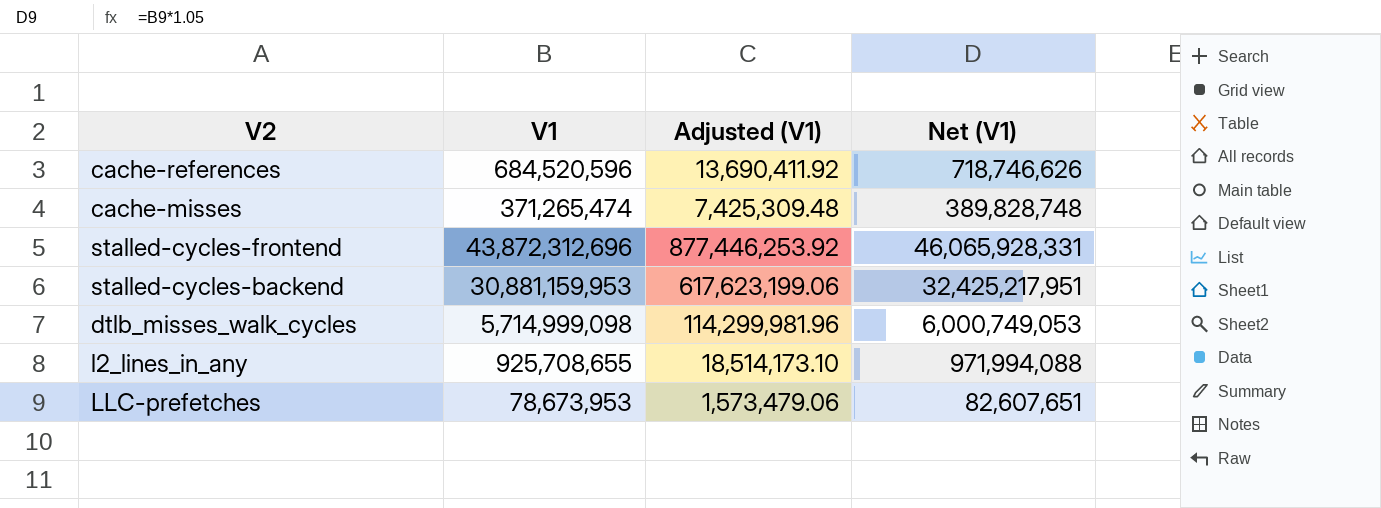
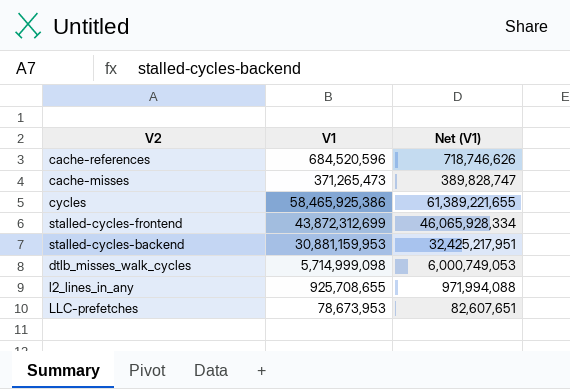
column Adjusted (V1) | formula: [V1] * 0.02 -> none
cache-misses | V1: 371,265,474 -> 371,265,473
cache-misses | Net (V1): 389,828,748 -> 389,828,747
row cycles: none -> 58,465,925,386 | 61,389,221,655
stalled-cycles-frontend | V1: 43,872,312,696 -> 43,872,312,699
stalled-cycles-frontend | Net (V1): 46,065,928,331 -> 46,065,928,334

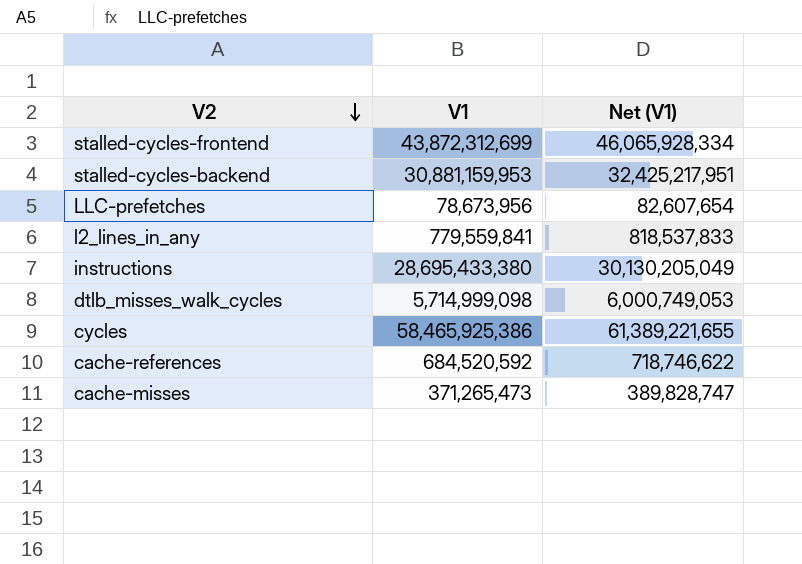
row order: none -> V2 descending
LLC-prefetches | V1: 78,673,953 -> 78,673,956
LLC-prefetches | Net (V1): 82,607,651 -> 82,607,654
l2_lines_in_any | V1: 925,708,655 -> 779,559,841
l2_lines_in_any | Net (V1): 971,994,088 -> 818,537,833
row instructions: none -> 28,695,433,380 | 30,130,205,049
cache-references | V1: 684,520,596 -> 684,520,592
cache-references | Net (V1): 718,746,626 -> 718,746,622

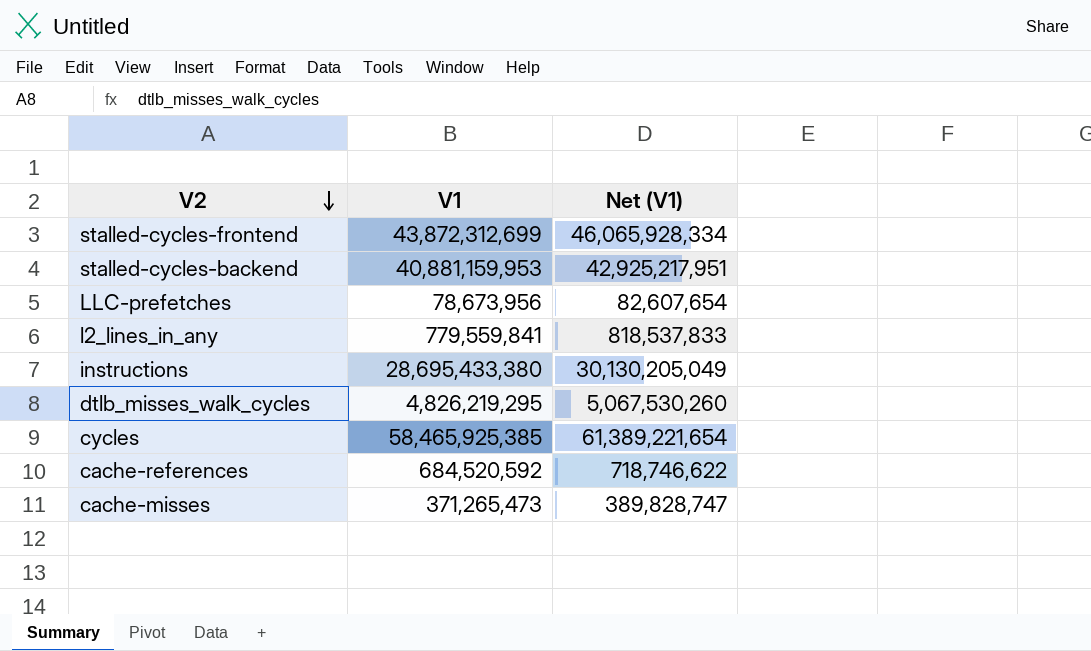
stalled-cycles-backend | V1: 30,881,159,953 -> 40,881,159,953
stalled-cycles-backend | Net (V1): 32,425,217,951 -> 42,925,217,951
dtlb_misses_walk_cycles | V1: 5,714,999,098 -> 4,826,219,295
dtlb_misses_walk_cycles | Net (V1): 6,000,749,053 -> 5,067,530,260
cycles | V1: 58,465,925,386 -> 58,465,925,385
cycles | Net (V1): 61,389,221,655 -> 61,389,221,654

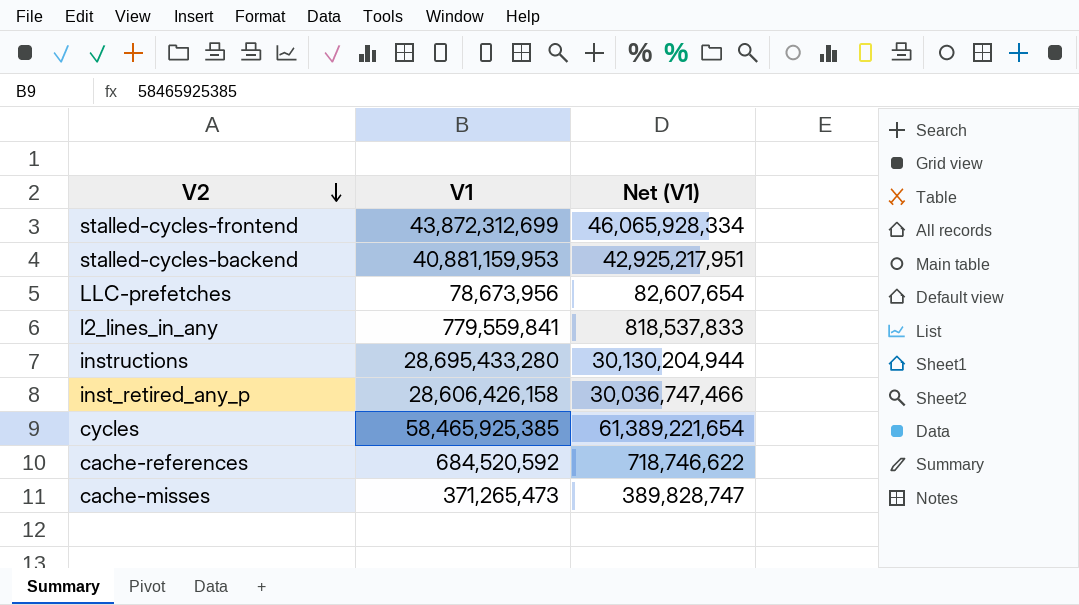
row dtlb_misses_walk_cycles: 4,826,219,295 | 5,067,530,260 -> none
instructions | V1: 28,695,433,380 -> 28,695,433,280
instructions | Net (V1): 30,130,205,049 -> 30,130,204,944
row inst_retired_any_p: none -> 28,606,426,158 | 30,036,747,466

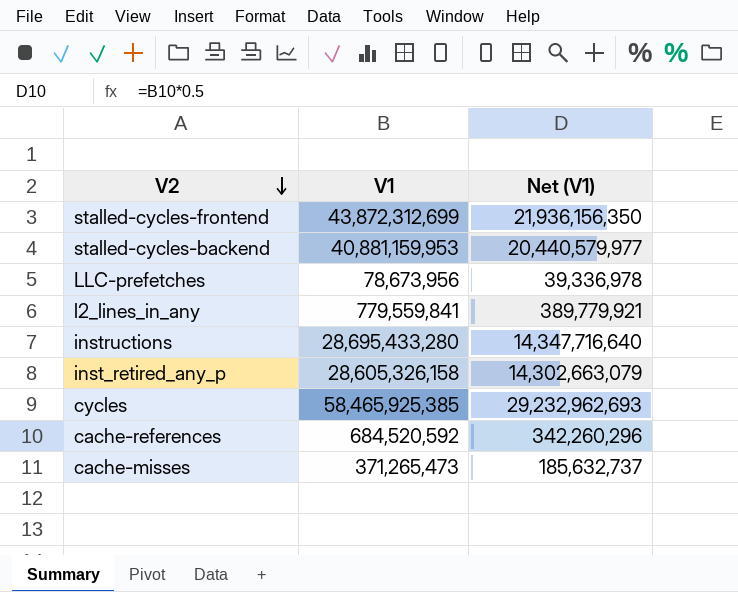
column Net (V1) | formula: [V1] * 1.05 -> [V1] * 0.5
inst_retired_any_p | V1: 28,606,426,158 -> 28,605,326,158

